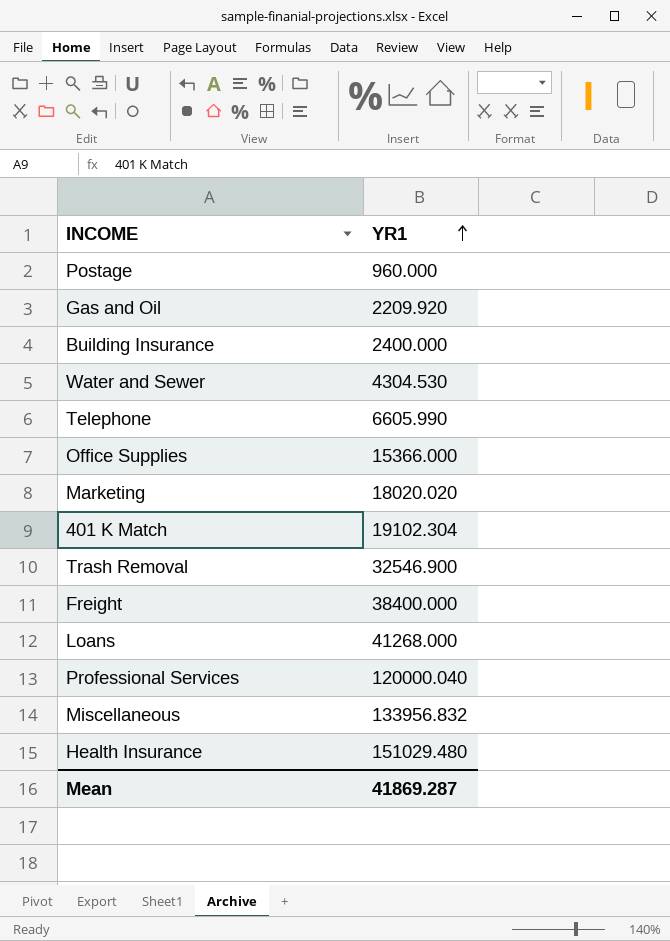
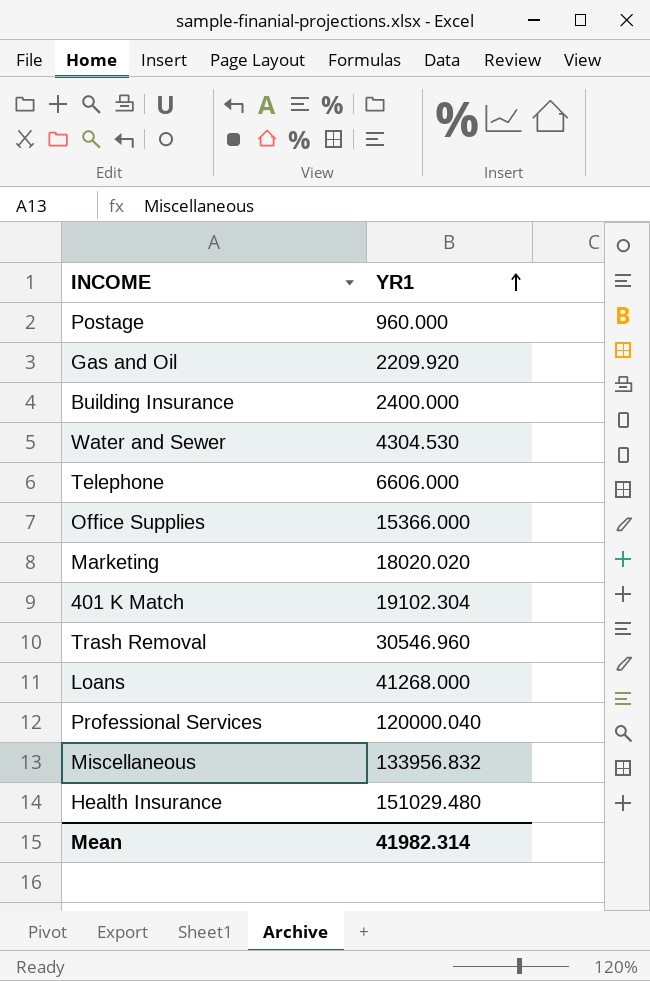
row Freight: 38400.000 -> none
Telephone | YR1: 6605.990 -> 6606.000
Trash Removal | YR1: 32546.900 -> 30546.960
Mean | YR1: 41869.287 -> 41982.314

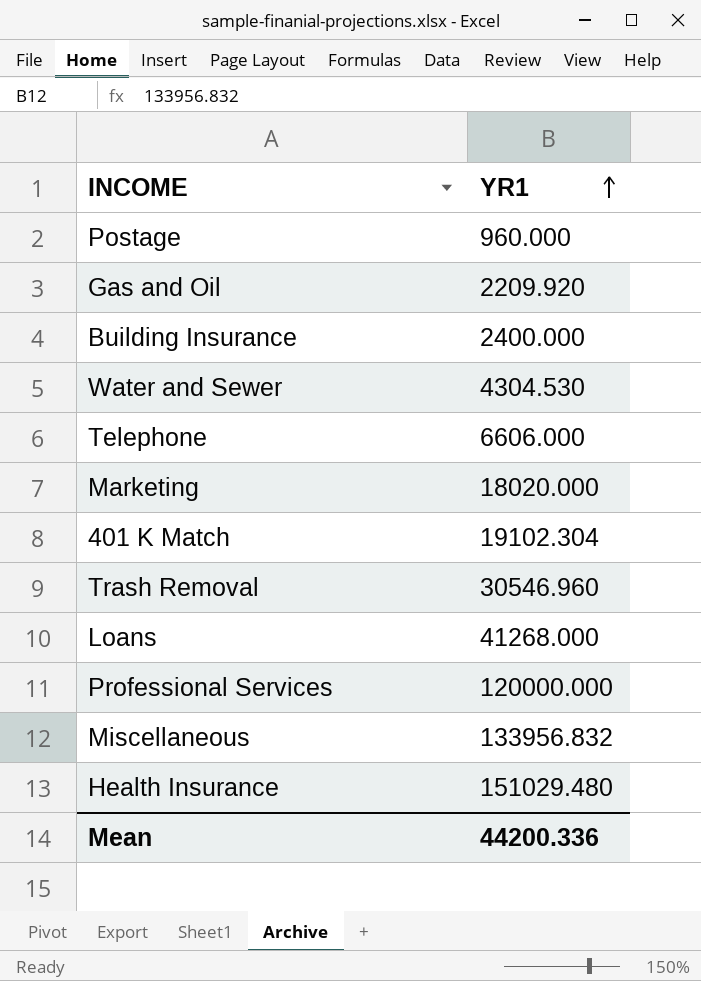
row Office Supplies: 15366.000 -> none
Marketing | YR1: 18020.020 -> 18020.000
Professional Services | YR1: 120000.040 -> 120000.000
Mean | YR1: 41982.314 -> 44200.336

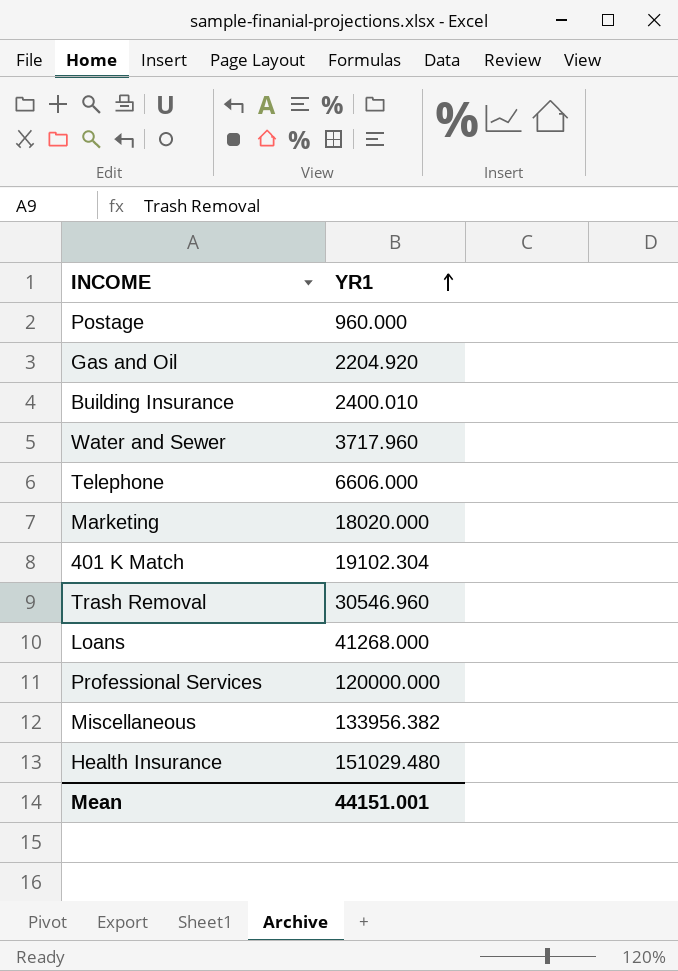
Gas and Oil | YR1: 2209.920 -> 2204.920
Building Insurance | YR1: 2400.000 -> 2400.010
Water and Sewer | YR1: 4304.530 -> 3717.960
Miscellaneous | YR1: 133956.832 -> 133956.382
Mean | YR1: 44200.336 -> 44151.001

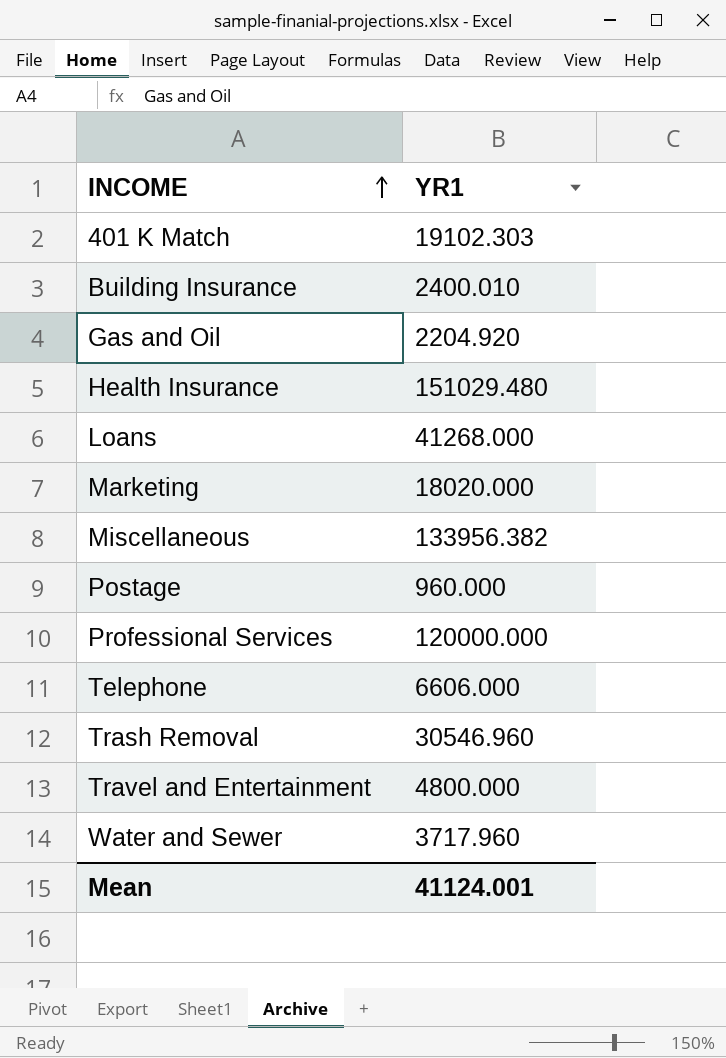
row order: YR1 ascending -> INCOME ascending
401 K Match | YR1: 19102.304 -> 19102.303
row Travel and Entertainment: none -> 4800.000
Mean | YR1: 44151.001 -> 41124.001

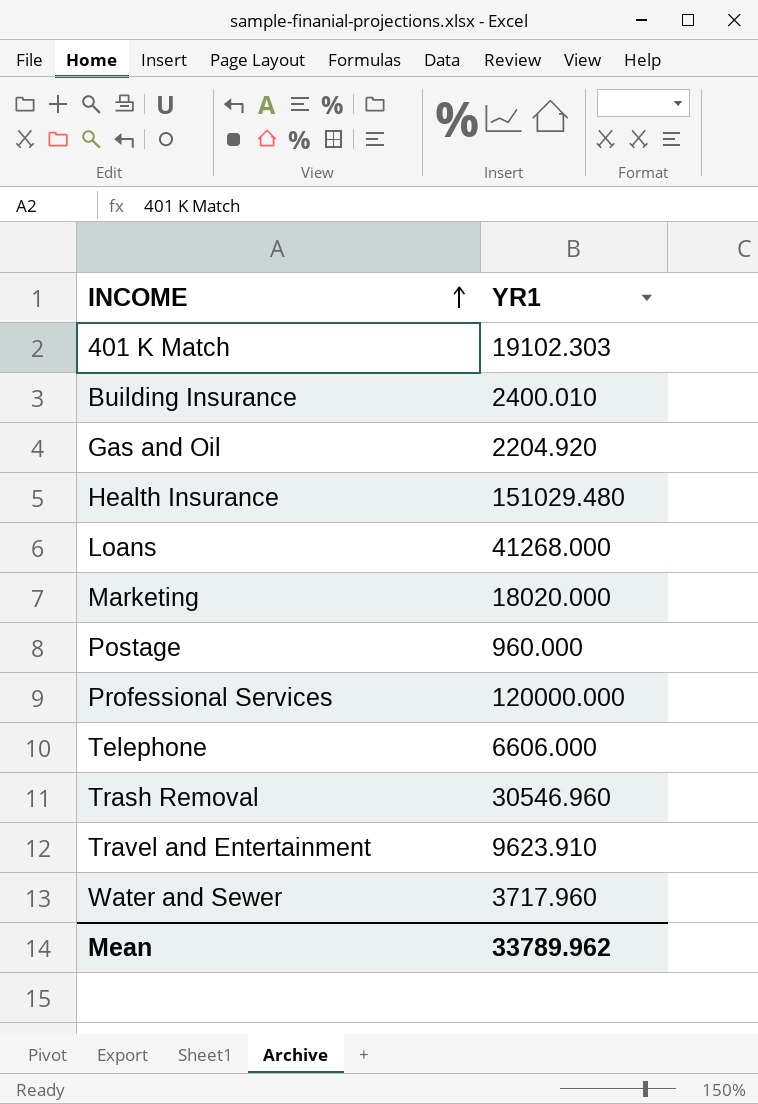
row Miscellaneous: 133956.382 -> none
Travel and Entertainment | YR1: 4800.000 -> 9623.910
Mean | YR1: 41124.001 -> 33789.962

